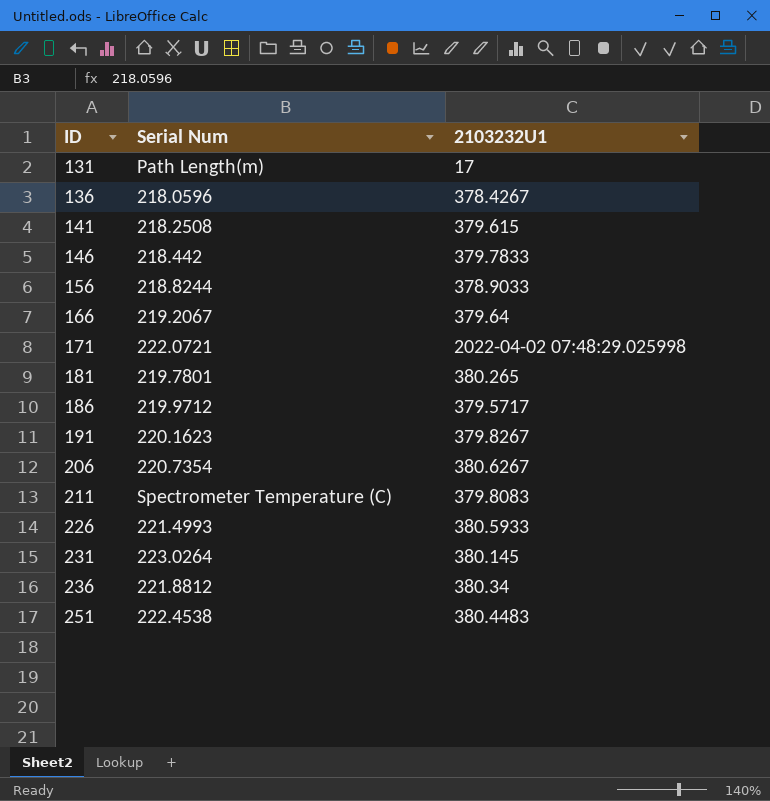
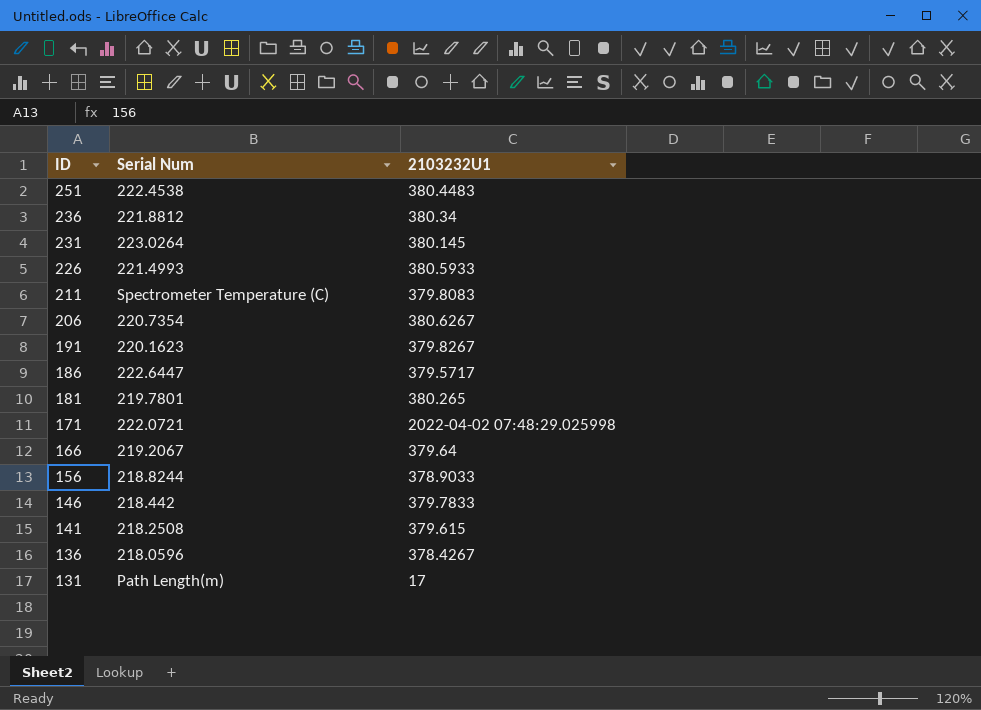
row order: ID ascending -> ID descending
186 | Serial Num: 219.9712 -> 222.6447

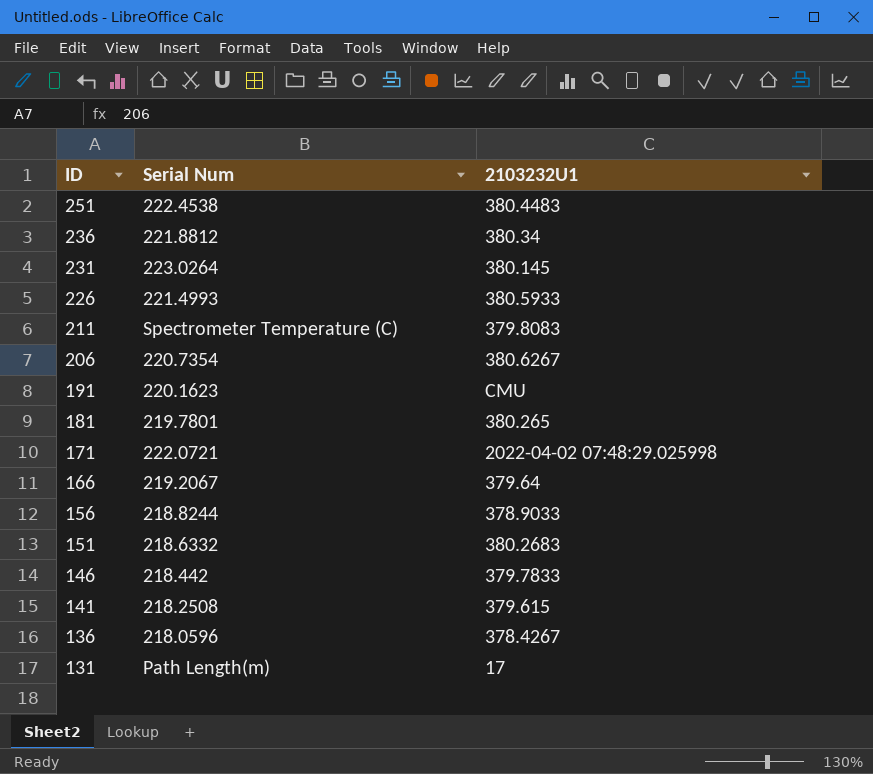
row 186: 222.6447 | 379.5717 -> none
191 | 2103232U1: 379.8267 -> CMU
row 151: none -> 218.6332 | 380.2683

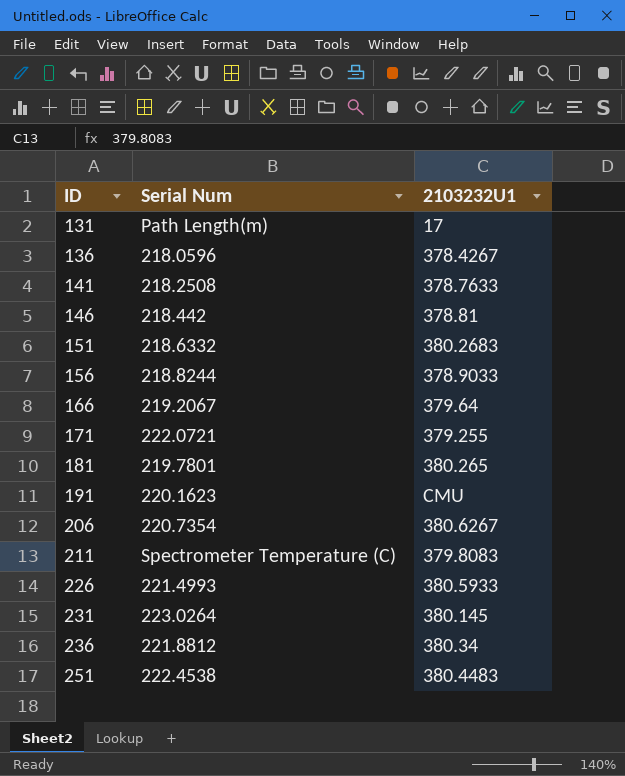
row order: ID descending -> ID ascending
141 | 2103232U1: 379.615 -> 378.7633
146 | 2103232U1: 379.7833 -> 378.81
171 | 2103232U1: 2022-04-02 07:48:29.025998 -> 379.255

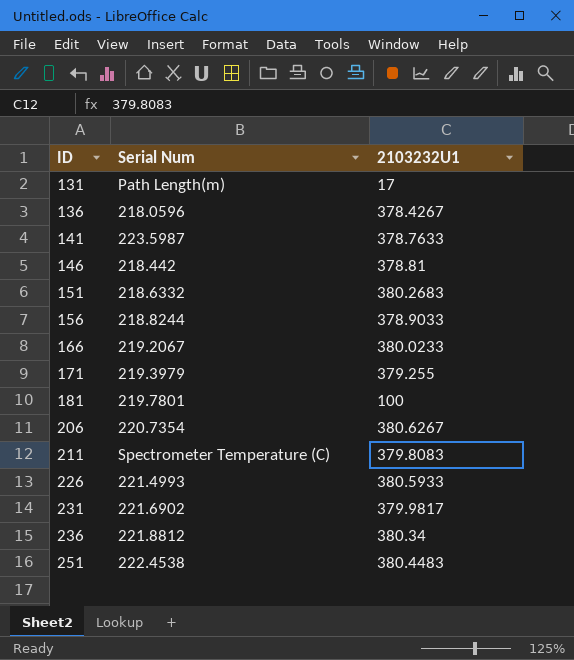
row 191: 220.1623 | CMU -> none
141 | Serial Num: 218.2508 -> 223.5987
166 | 2103232U1: 379.64 -> 380.0233
171 | Serial Num: 222.0721 -> 219.3979
181 | 2103232U1: 380.265 -> 100
231 | Serial Num: 223.0264 -> 221.6902
231 | 2103232U1: 380.145 -> 379.9817

